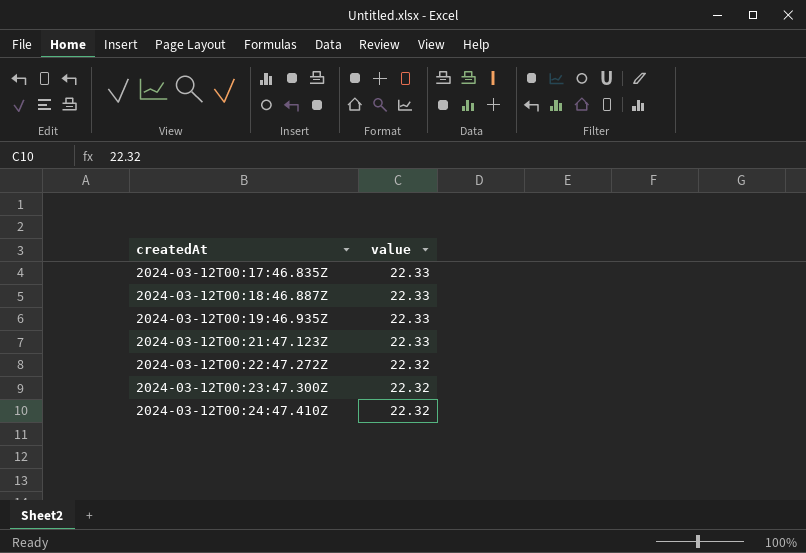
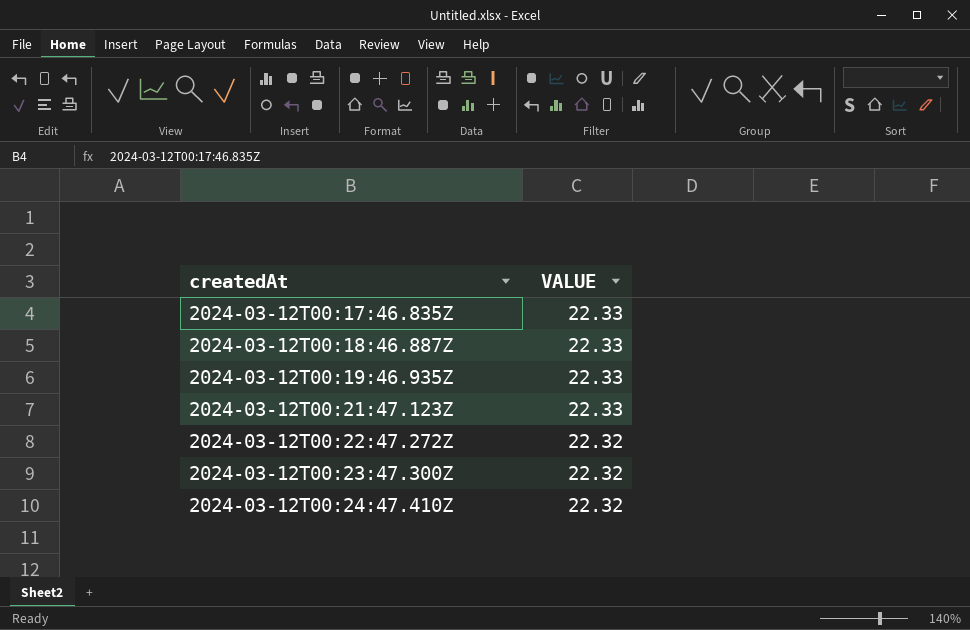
column name: value -> VALUE

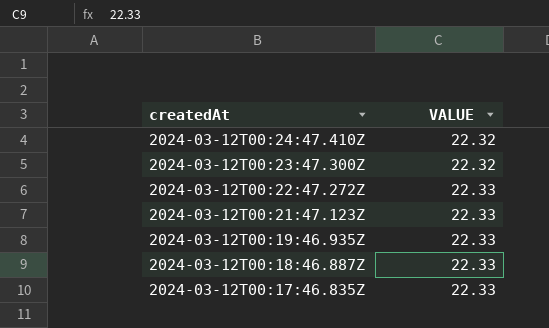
row order: createdAt ascending -> createdAt descending
2024-03-12T00:22:47.272Z | VALUE: 22.32 -> 22.33

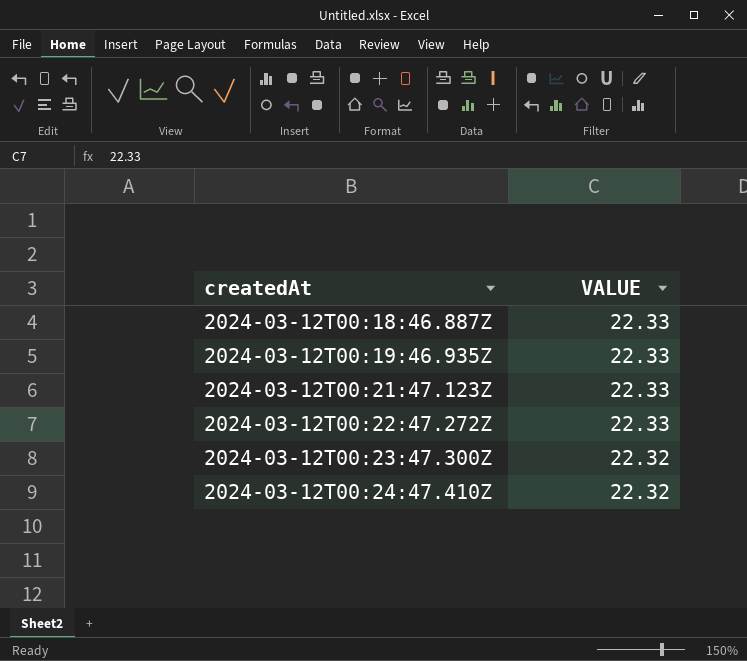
row order: createdAt descending -> createdAt ascending
row 2024-03-12T00:17:46.835Z: 22.33 -> none

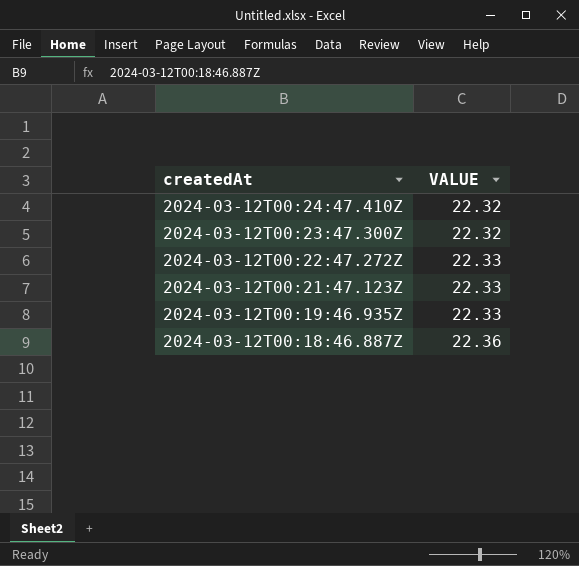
row order: createdAt ascending -> createdAt descending
2024-03-12T00:18:46.887Z | VALUE: 22.33 -> 22.36

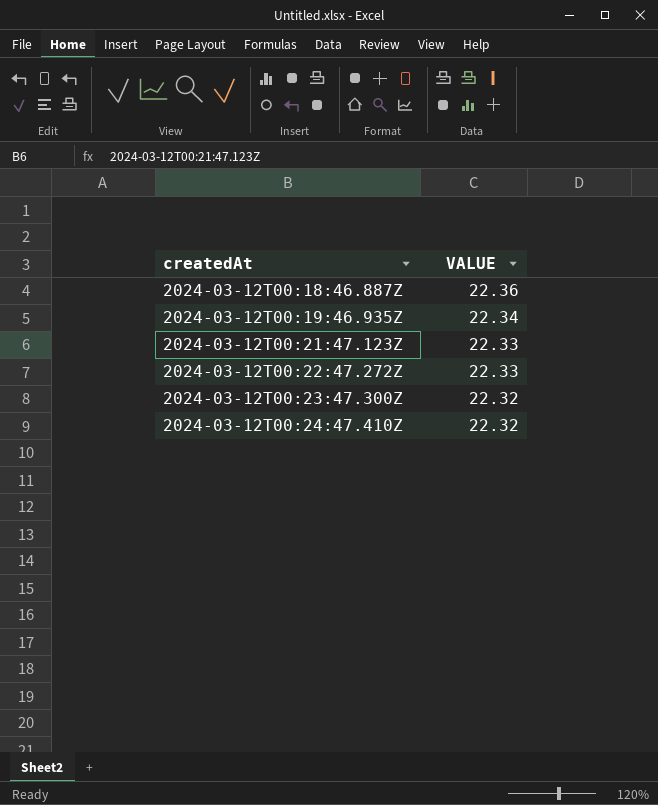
row order: createdAt descending -> createdAt ascending
2024-03-12T00:19:46.935Z | VALUE: 22.33 -> 22.34

